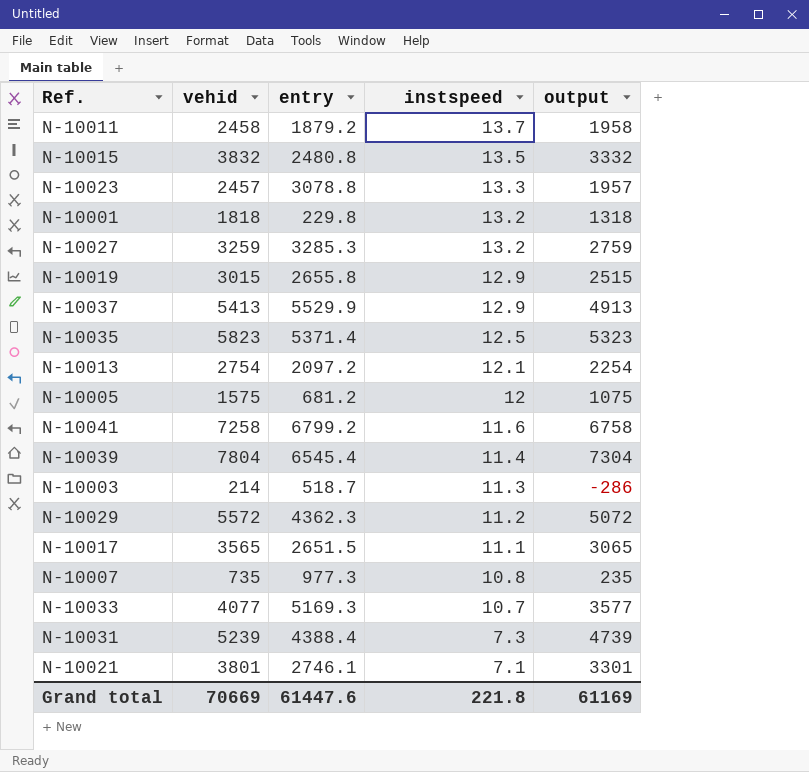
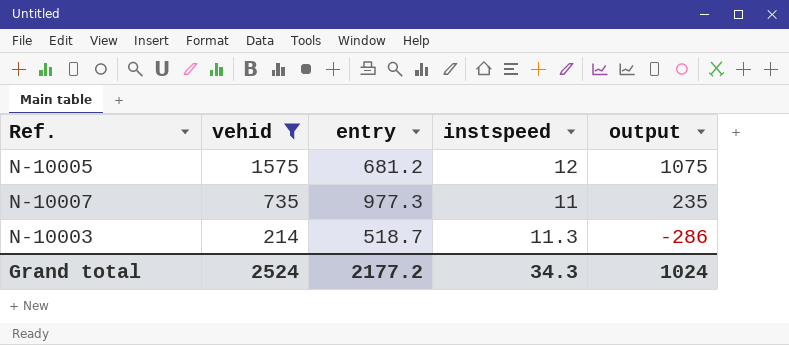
filter: none -> vehid <= 1575
row order: instspeed descending -> vehid descending
N-10007 | instspeed: 10.8 -> 11
Grand total | vehid: 70669 -> 2524
Grand total | entry: 61447.6 -> 2177.2
Grand total | instspeed: 221.8 -> 34.3
Grand total | output: 61169 -> 1024

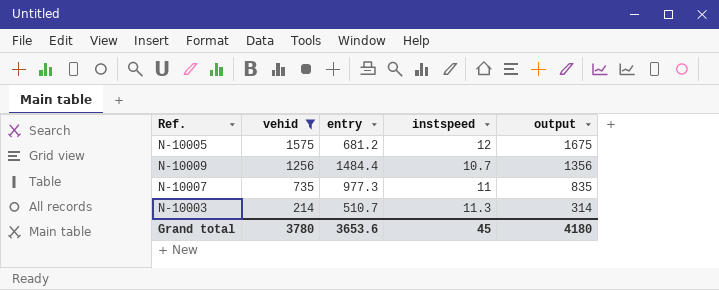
column output | formula: [vehid] - 500 -> [vehid] + 100
row N-10009: none -> 1256 | 1484.4 | 10.7 | 1356
N-10003 | entry: 518.7 -> 510.7
Grand total | vehid: 2524 -> 3780
Grand total | entry: 2177.2 -> 3653.6
Grand total | instspeed: 34.3 -> 45
Grand total | output: 1024 -> 4180

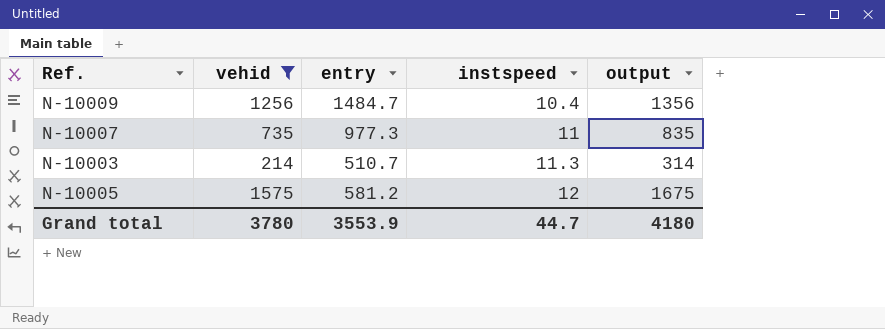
row order: vehid descending -> instspeed ascending
N-10009 | entry: 1484.4 -> 1484.7
N-10009 | instspeed: 10.7 -> 10.4
N-10005 | entry: 681.2 -> 581.2
Grand total | entry: 3653.6 -> 3553.9
Grand total | instspeed: 45 -> 44.7

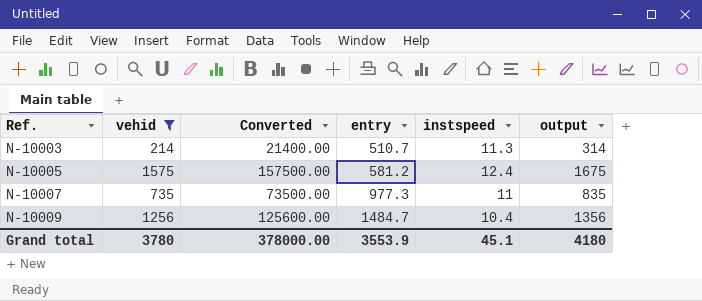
row order: instspeed ascending -> Ref. ascending
column Converted | formula: none -> [vehid] * 100
N-10005 | instspeed: 12 -> 12.4
Grand total | instspeed: 44.7 -> 45.1

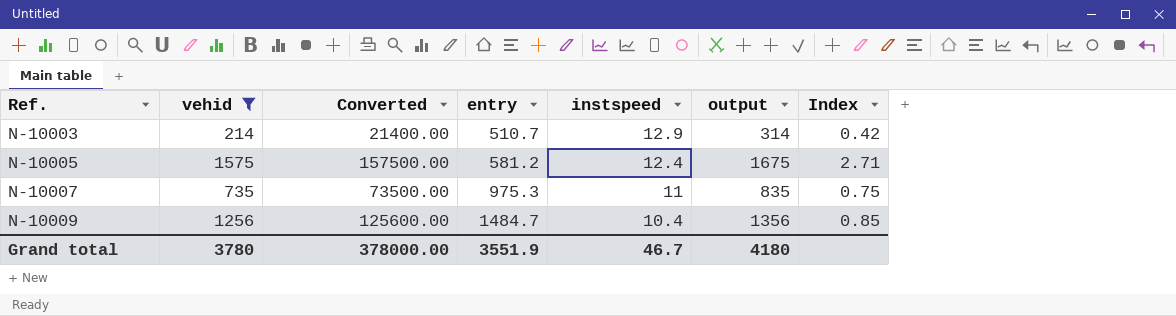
column Index | formula: none -> [vehid] / [entry]
N-10003 | instspeed: 11.3 -> 12.9
N-10007 | entry: 977.3 -> 975.3
Grand total | entry: 3553.9 -> 3551.9
Grand total | instspeed: 45.1 -> 46.7

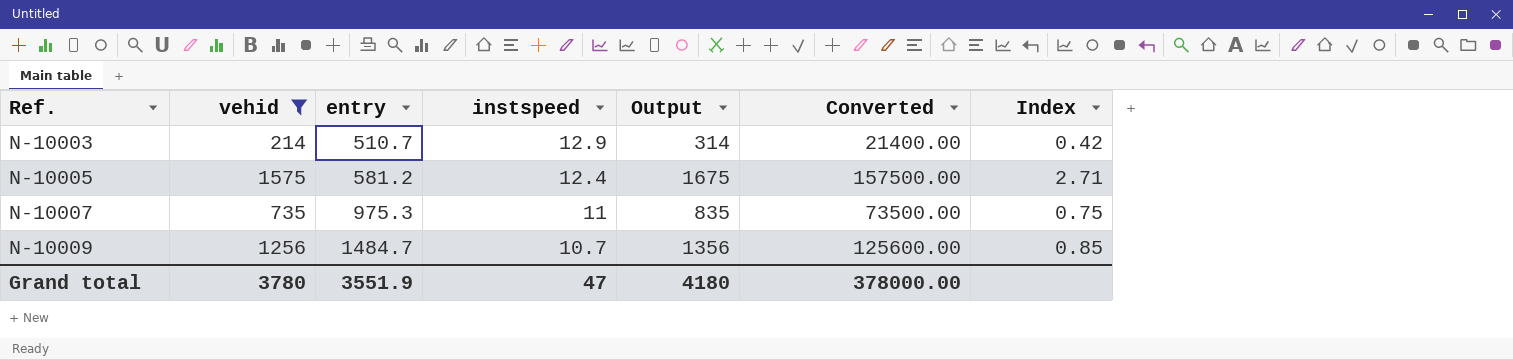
column name: output -> Output
column Converted | position: 3 -> 6
N-10009 | instspeed: 10.4 -> 10.7
Grand total | instspeed: 46.7 -> 47

